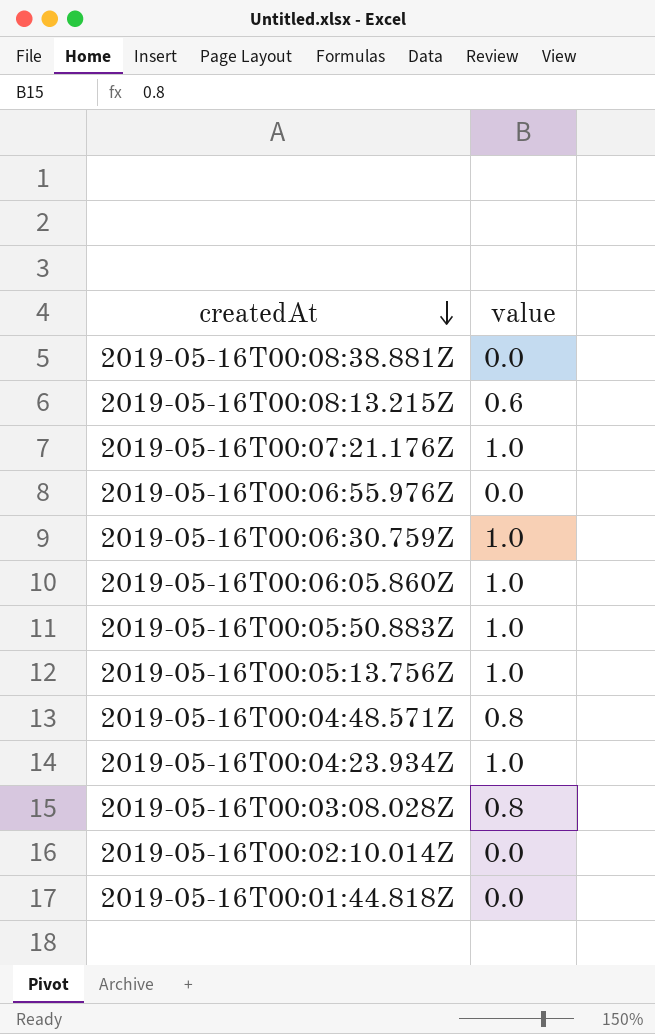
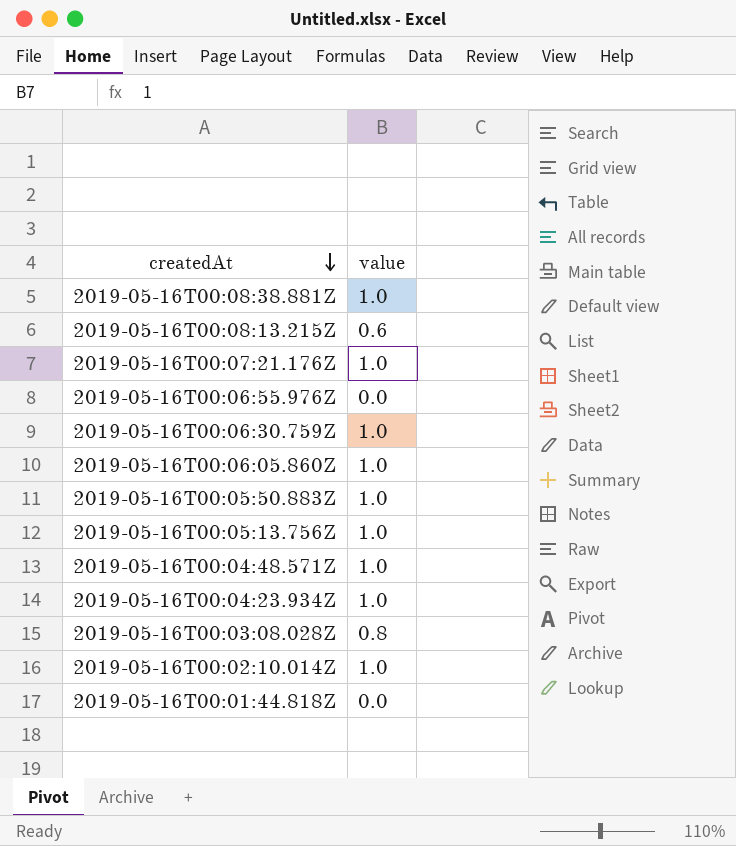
2019-05-16T00:08:38.881Z | value: 0.0 -> 1.0
2019-05-16T00:04:48.571Z | value: 0.8 -> 1.0
2019-05-16T00:02:10.014Z | value: 0.0 -> 1.0

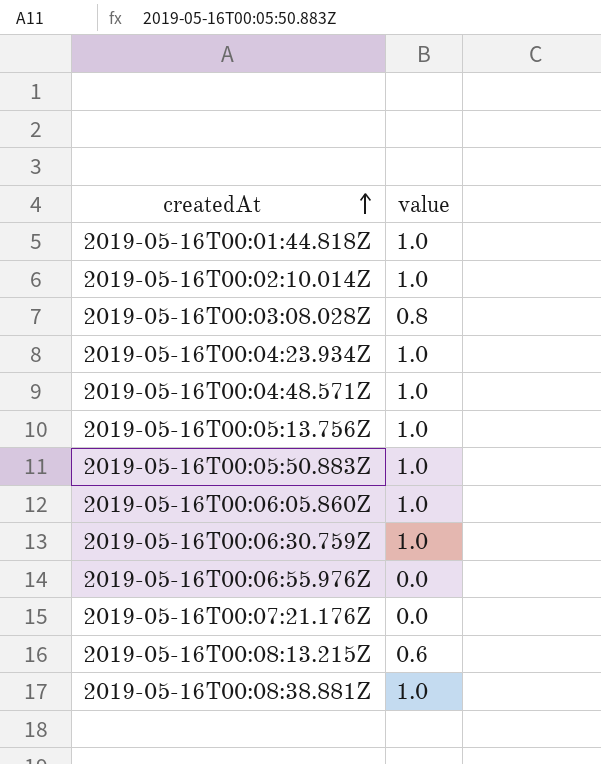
row order: createdAt descending -> createdAt ascending
2019-05-16T00:01:44.818Z | value: 0.0 -> 1.0
2019-05-16T00:07:21.176Z | value: 1.0 -> 0.0

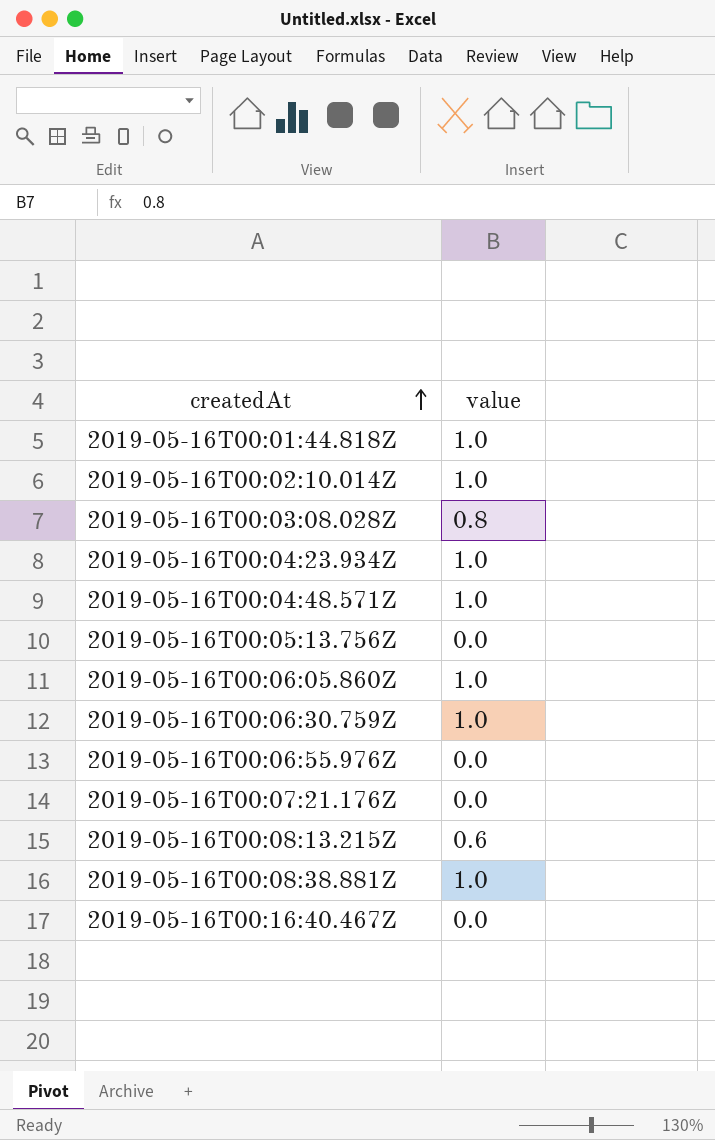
row 2019-05-16T00:05:50.883Z: 1.0 -> none
2019-05-16T00:05:13.756Z | value: 1.0 -> 0.0
row 2019-05-16T00:16:40.467Z: none -> 0.0

